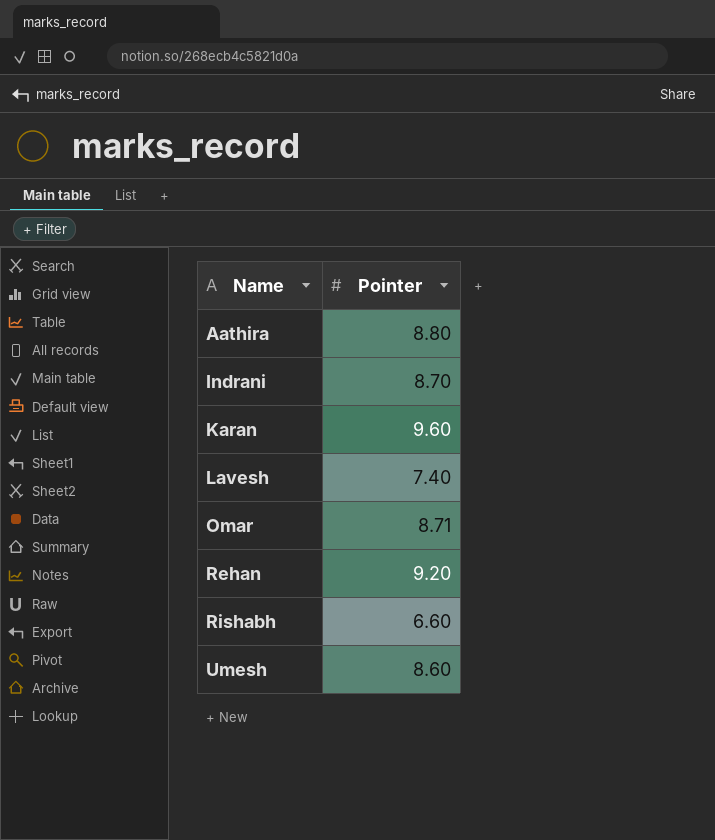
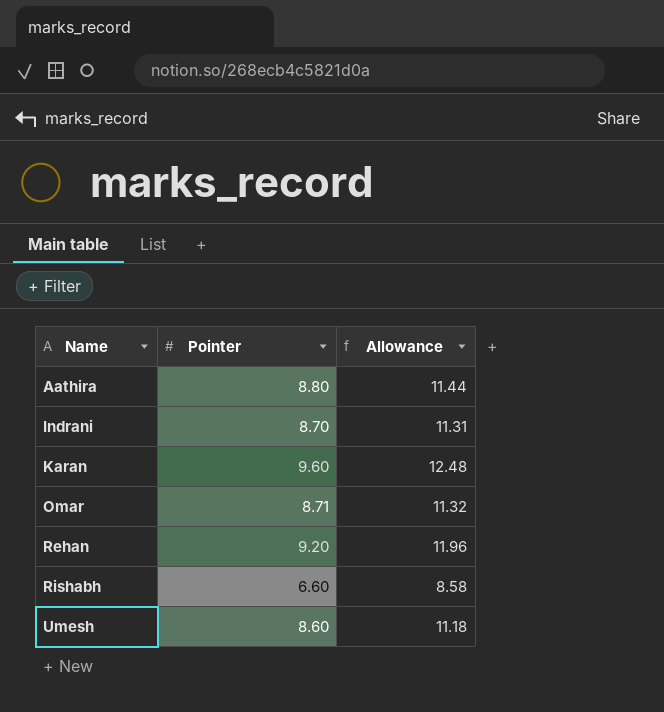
column Allowance | formula: none -> [Pointer] * 1.3
row Lavesh: 7.40 -> none

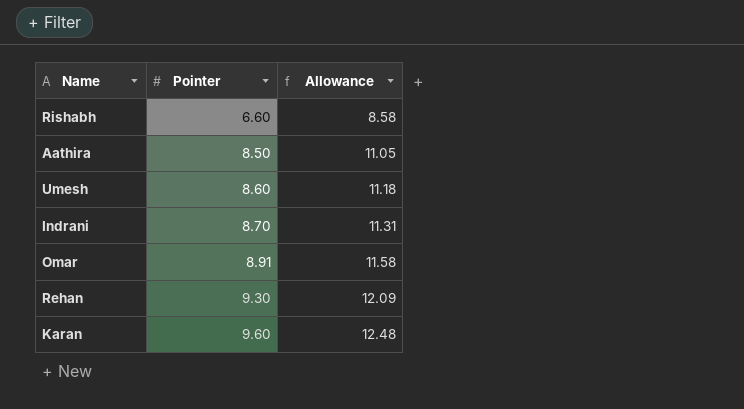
row order: Name ascending -> Pointer ascending
Aathira | Pointer: 8.80 -> 8.50
Aathira | Allowance: 11.44 -> 11.05
Omar | Pointer: 8.71 -> 8.91
Omar | Allowance: 11.32 -> 11.58
Rehan | Pointer: 9.20 -> 9.30
Rehan | Allowance: 11.96 -> 12.09

